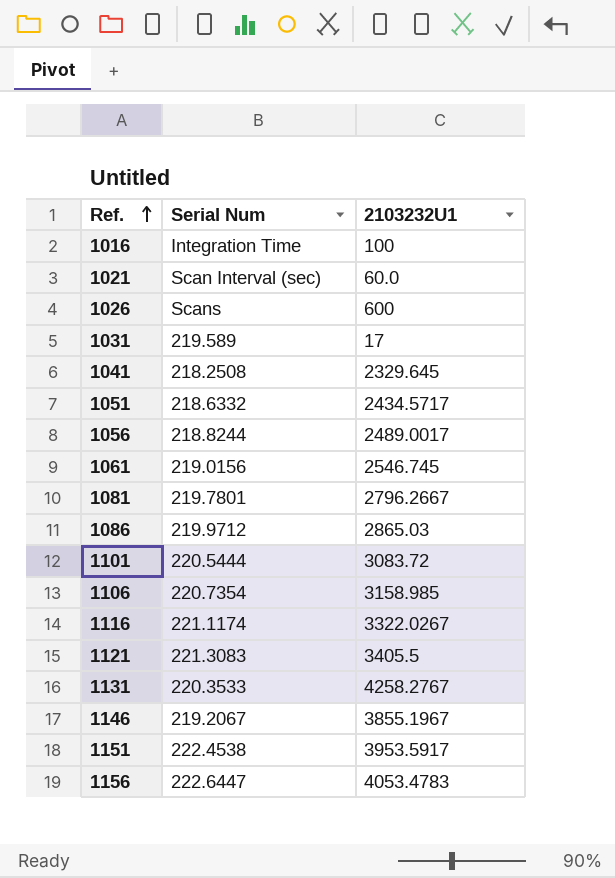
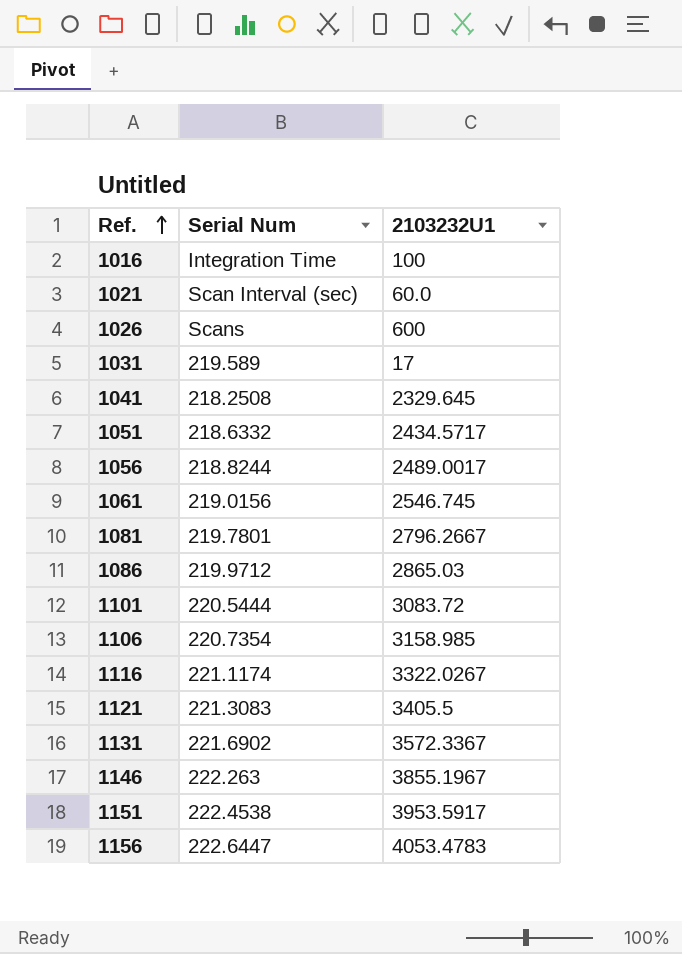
1131 | Serial Num: 220.3533 -> 221.6902
1131 | 2103232U1: 4258.2767 -> 3572.3367
1146 | Serial Num: 219.2067 -> 222.263

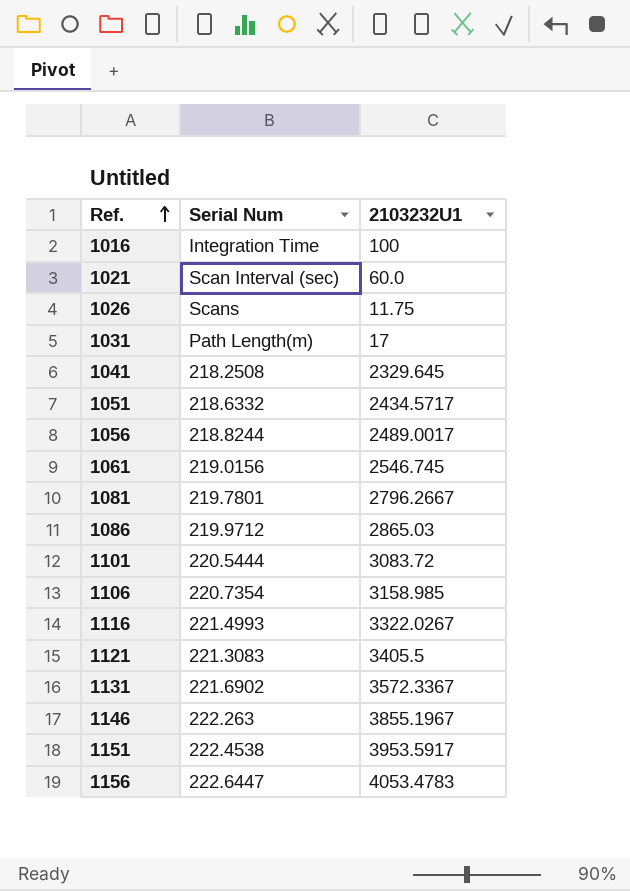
1026 | 2103232U1: 600 -> 11.75
1031 | Serial Num: 219.589 -> Path Length(m)
1116 | Serial Num: 221.1174 -> 221.4993

